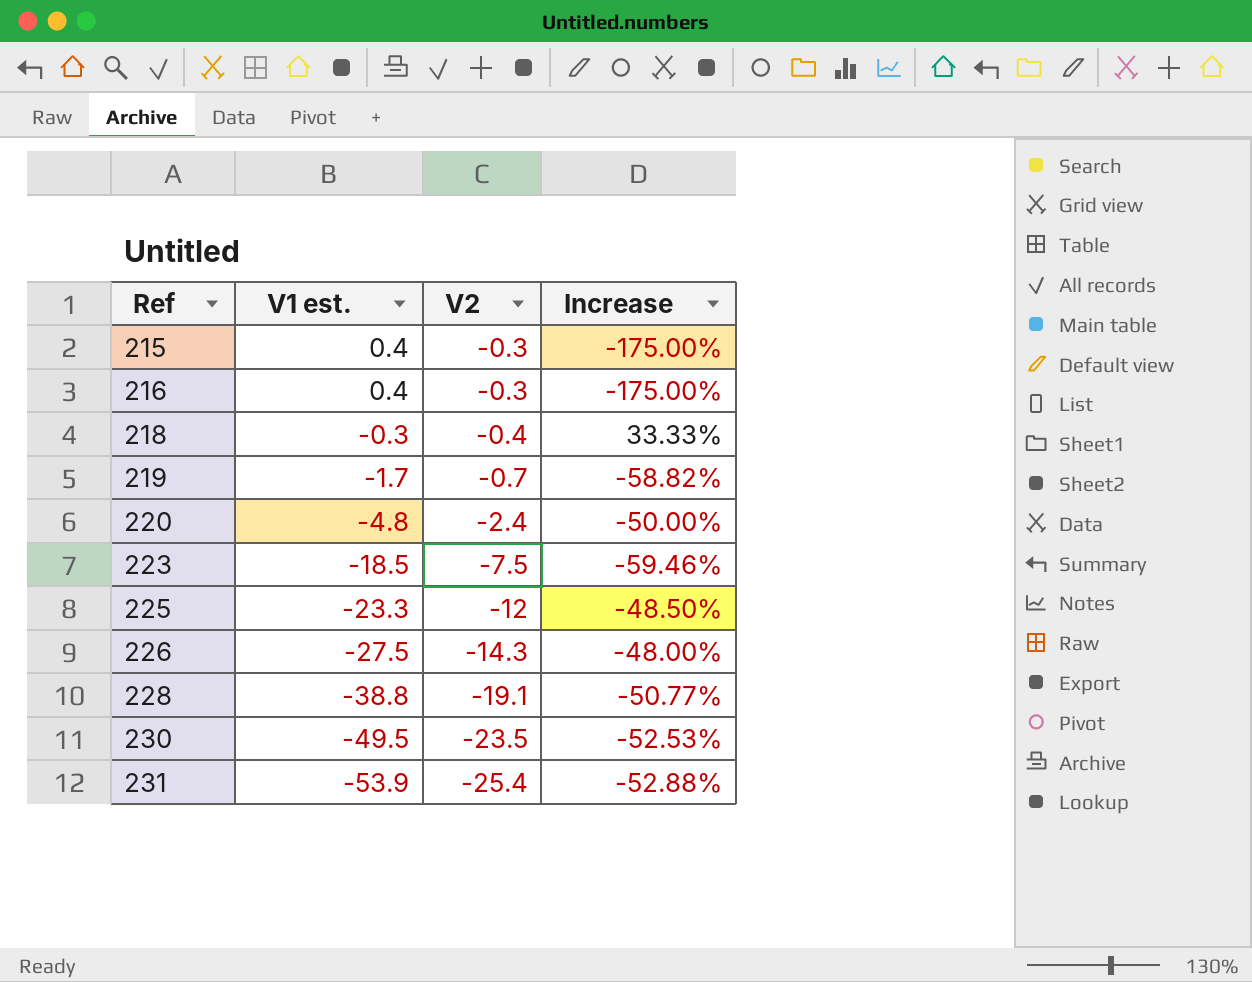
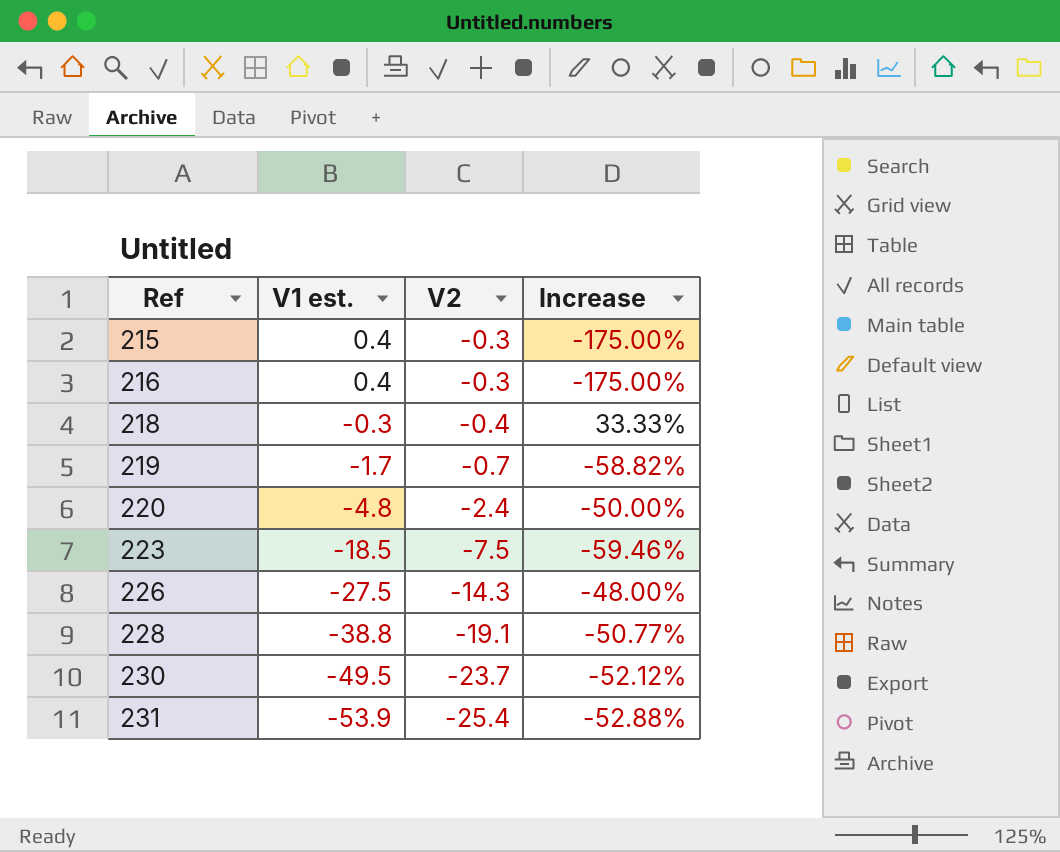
row 225: -23.3 | -12 | -48.50% -> none
230 | V2: -23.5 -> -23.7
230 | Increase: -52.53% -> -52.12%

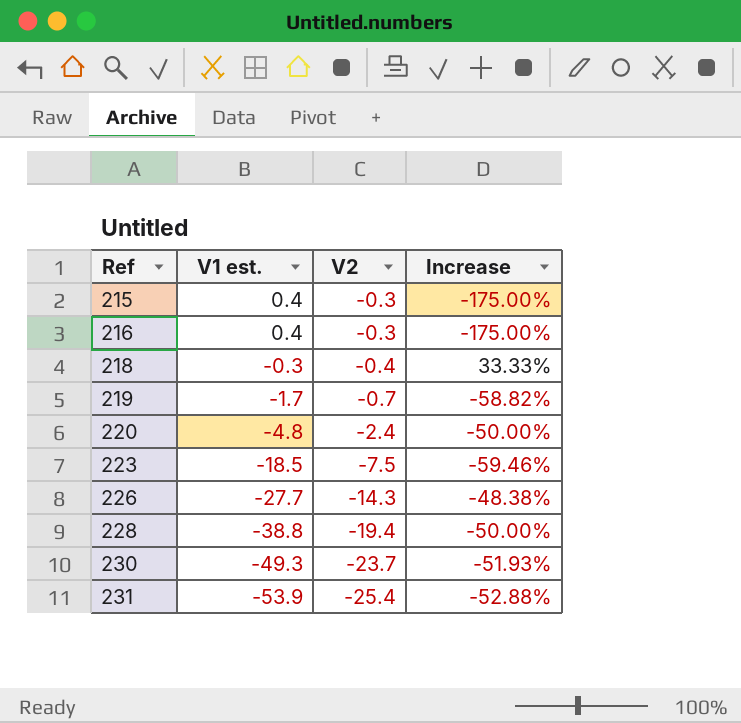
226 | V1 est.: -27.5 -> -27.7
226 | Increase: -48.00% -> -48.38%
228 | V2: -19.1 -> -19.4
228 | Increase: -50.77% -> -50.00%
230 | V1 est.: -49.5 -> -49.3
230 | Increase: -52.12% -> -51.93%

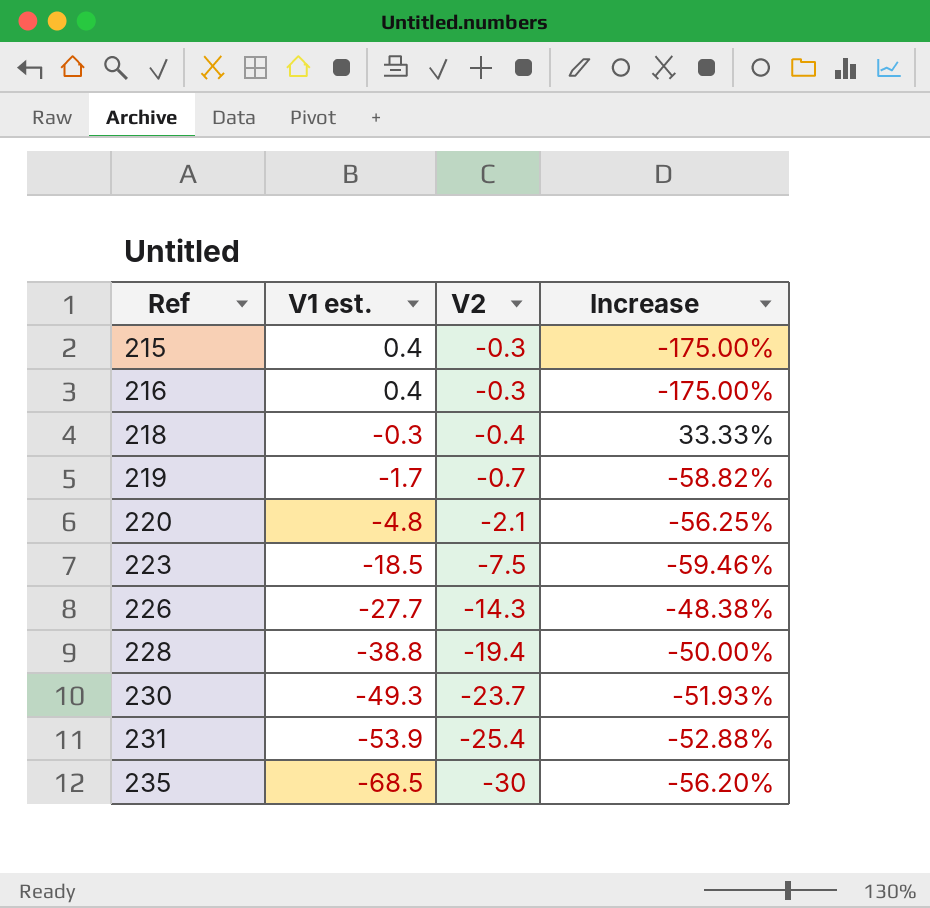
220 | V2: -2.4 -> -2.1
220 | Increase: -50.00% -> -56.25%
row 235: none -> -68.5 | -30 | -56.20%

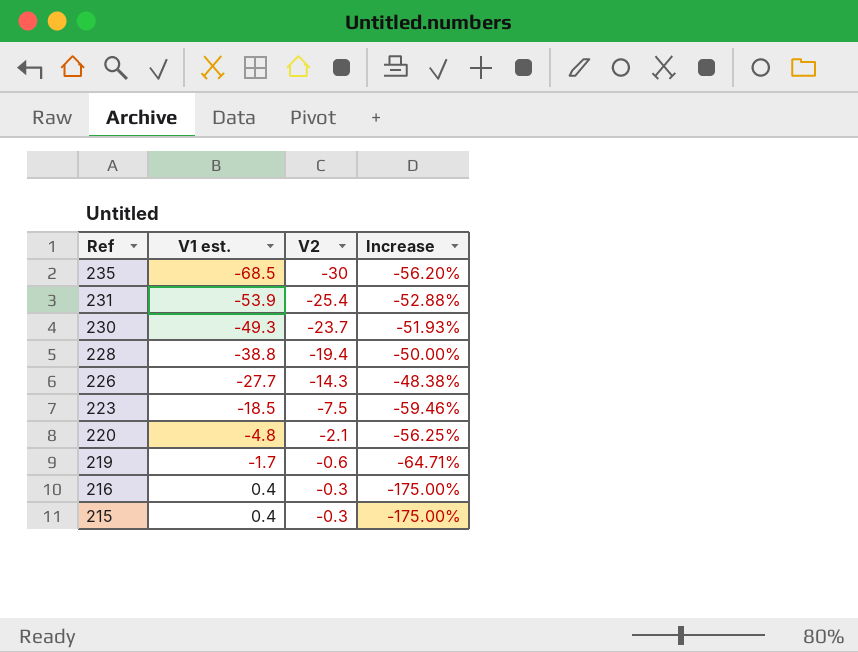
row order: Ref ascending -> Ref descending
row 218: -0.3 | -0.4 | 33.33% -> none
219 | V2: -0.7 -> -0.6
219 | Increase: -58.82% -> -64.71%

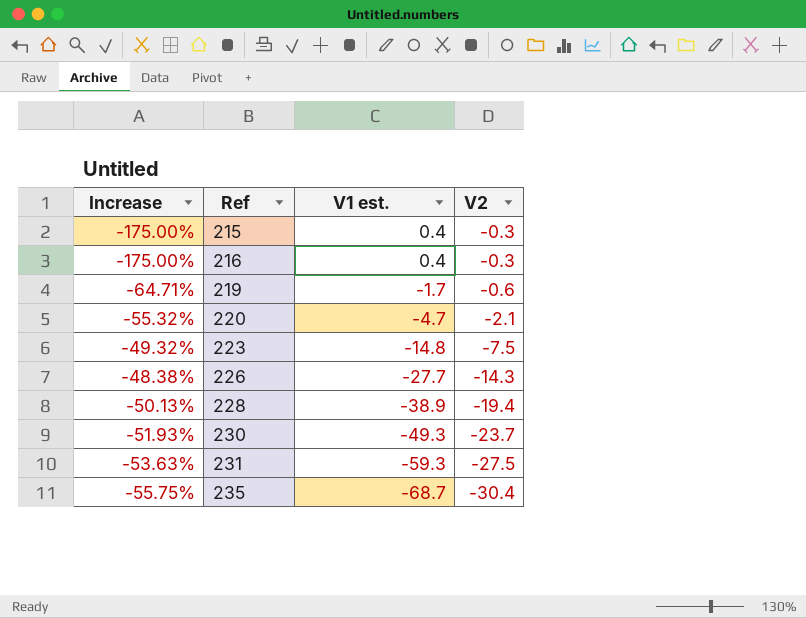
row order: Ref descending -> Ref ascending
column Increase | position: 4 -> 1
220 | Increase: -56.25% -> -55.32%
220 | V1 est.: -4.8 -> -4.7
223 | Increase: -59.46% -> -49.32%
223 | V1 est.: -18.5 -> -14.8
228 | Increase: -50.00% -> -50.13%
228 | V1 est.: -38.8 -> -38.9
231 | Increase: -52.88% -> -53.63%
231 | V1 est.: -53.9 -> -59.3
231 | V2: -25.4 -> -27.5
235 | Increase: -56.20% -> -55.75%
235 | V1 est.: -68.5 -> -68.7
235 | V2: -30 -> -30.4

